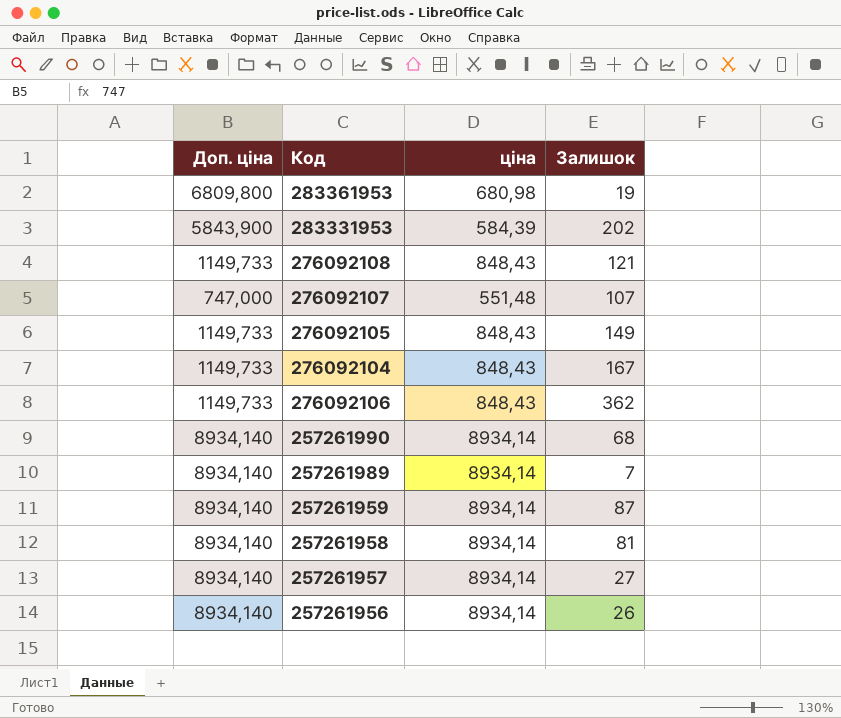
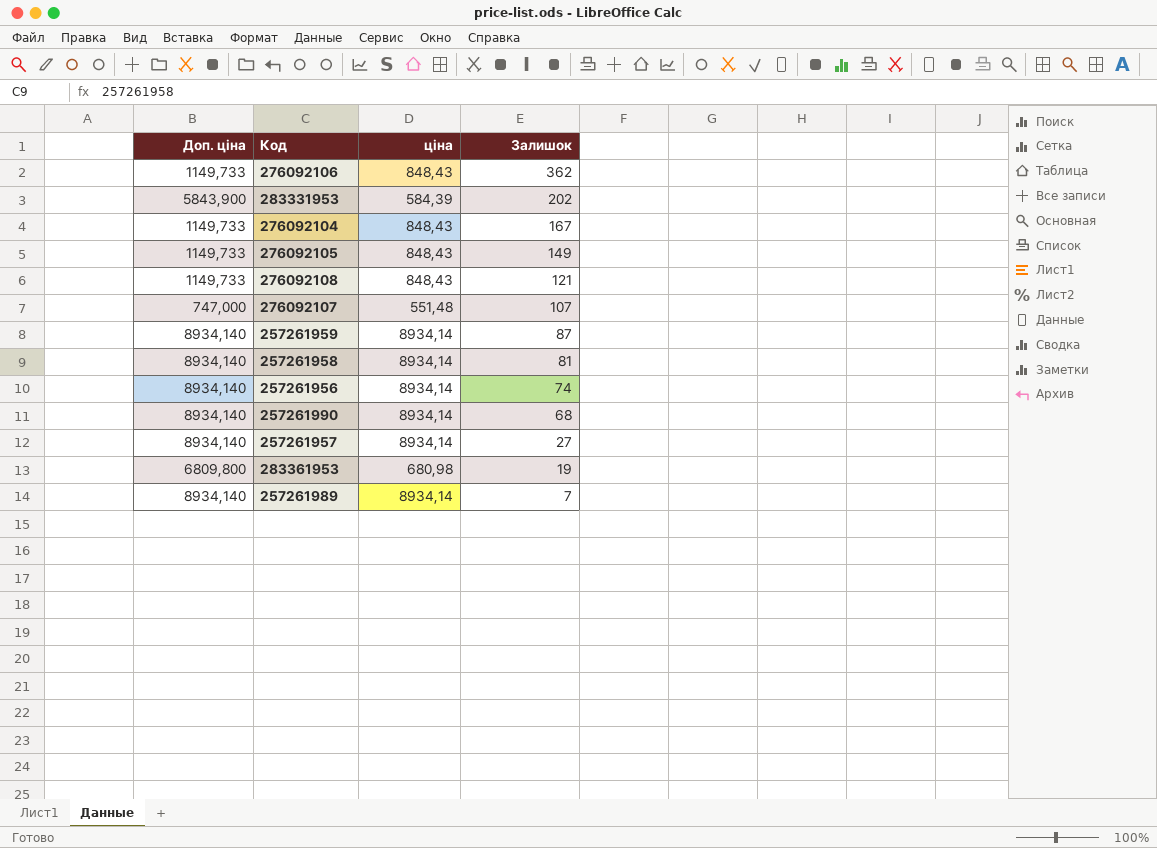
row order: none -> Залишок descending
257261956 | Залишок: 26 -> 74

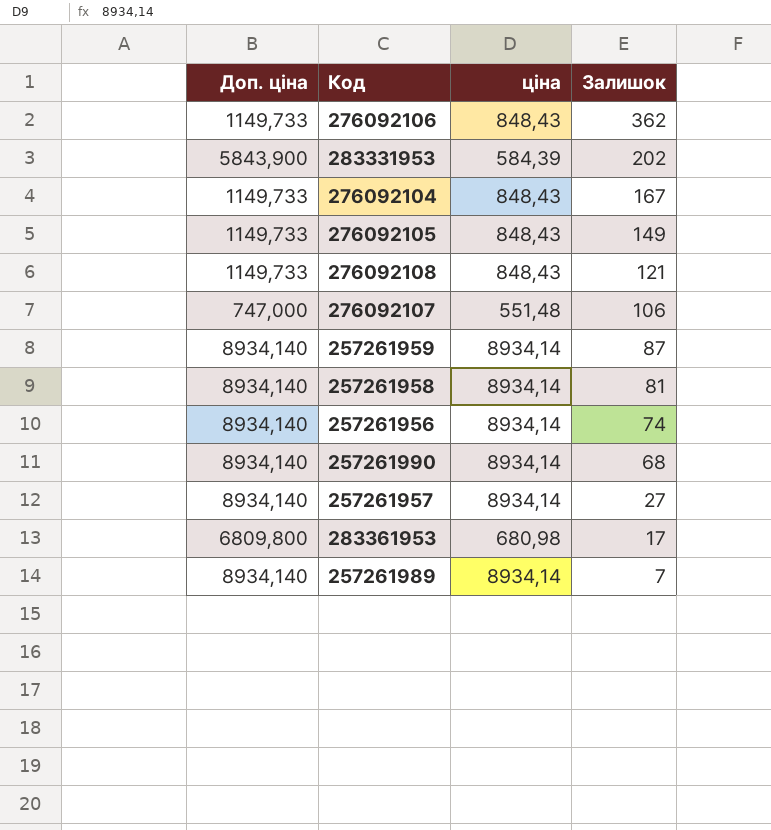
276092107 | Залишок: 107 -> 106
283361953 | Залишок: 19 -> 17

